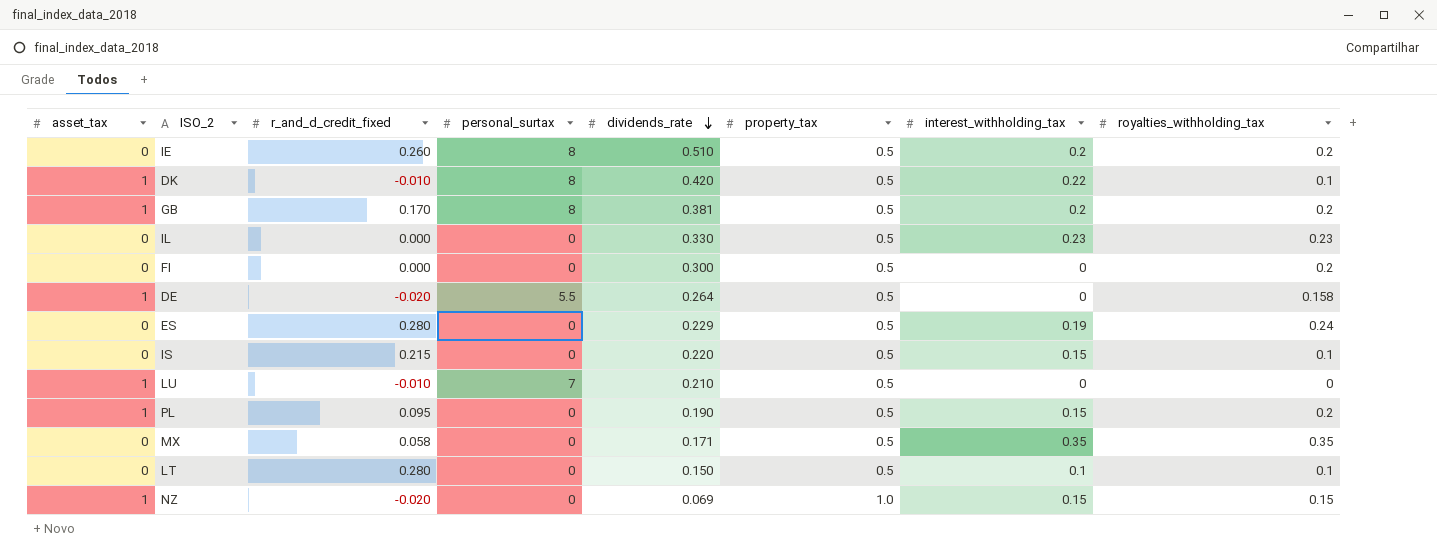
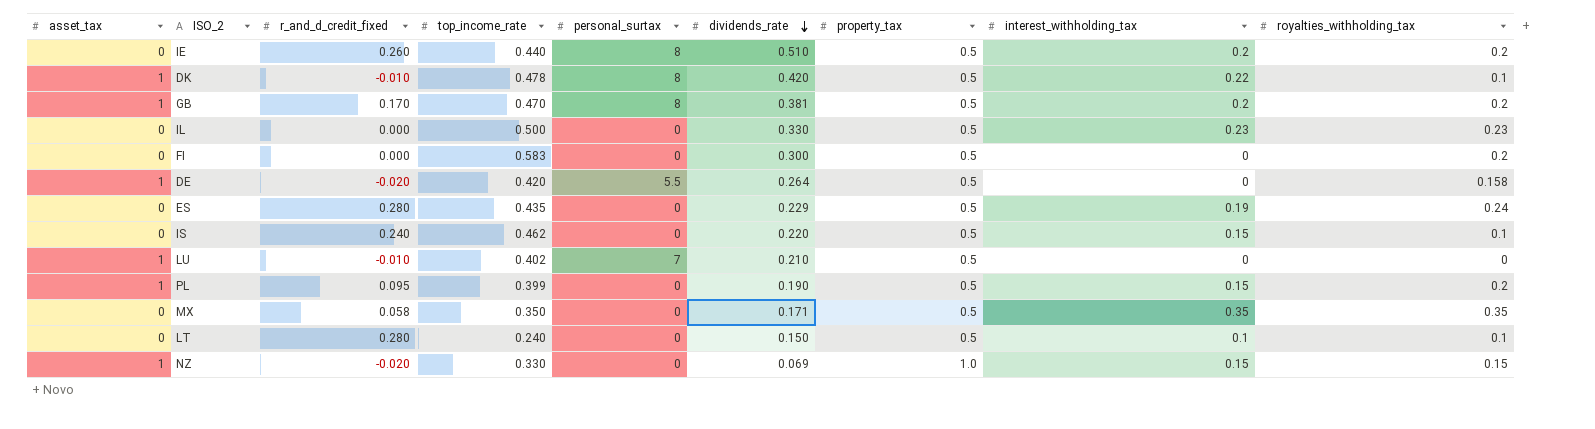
column top_income_rate | position: none -> 4
IS | r_and_d_credit_fixed: 0.215 -> 0.240

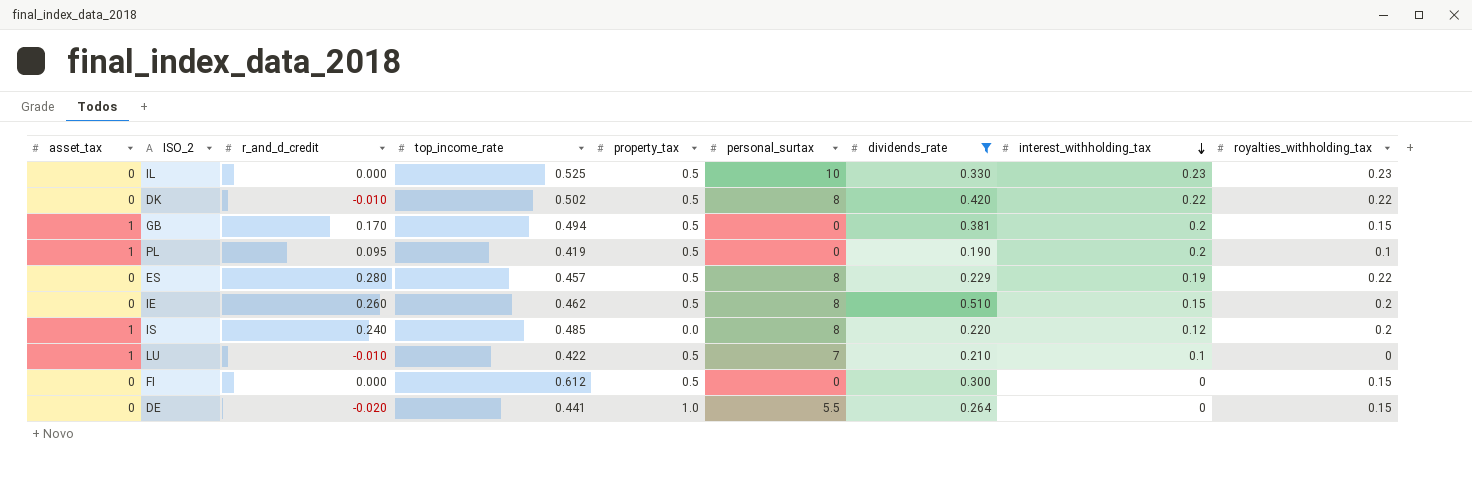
filter: none -> dividends_rate >= 0.190
row order: dividends_rate descending -> interest_withholding_tax descending
column name: r_and_d_credit_fixed -> r_and_d_credit
column property_tax | position: 7 -> 5
IL | top_income_rate: 0.500 -> 0.525
IL | personal_surtax: 0 -> 10
DK | asset_tax: 1 -> 0
DK | top_income_rate: 0.478 -> 0.502
DK | royalties_withholding_tax: 0.1 -> 0.22
GB | top_income_rate: 0.470 -> 0.494
GB | personal_surtax: 8 -> 0
GB | royalties_withholding_tax: 0.2 -> 0.15
PL | top_income_rate: 0.399 -> 0.419
PL | interest_withholding_tax: 0.15 -> 0.2
PL | royalties_withholding_tax: 0.2 -> 0.1
ES | top_income_rate: 0.435 -> 0.457
ES | personal_surtax: 0 -> 8
ES | royalties_withholding_tax: 0.24 -> 0.22
IE | top_income_rate: 0.440 -> 0.462
IE | interest_withholding_tax: 0.2 -> 0.15
IS | asset_tax: 0 -> 1
IS | top_income_rate: 0.462 -> 0.485
IS | property_tax: 0.5 -> 0.0
IS | personal_surtax: 0 -> 8
IS | interest_withholding_tax: 0.15 -> 0.12
IS | royalties_withholding_tax: 0.1 -> 0.2
LU | top_income_rate: 0.402 -> 0.422
LU | interest_withholding_tax: 0 -> 0.1
FI | top_income_rate: 0.583 -> 0.612
FI | royalties_withholding_tax: 0.2 -> 0.15
DE | asset_tax: 1 -> 0
DE | top_income_rate: 0.420 -> 0.441
DE | property_tax: 0.5 -> 1.0
DE | royalties_withholding_tax: 0.158 -> 0.15

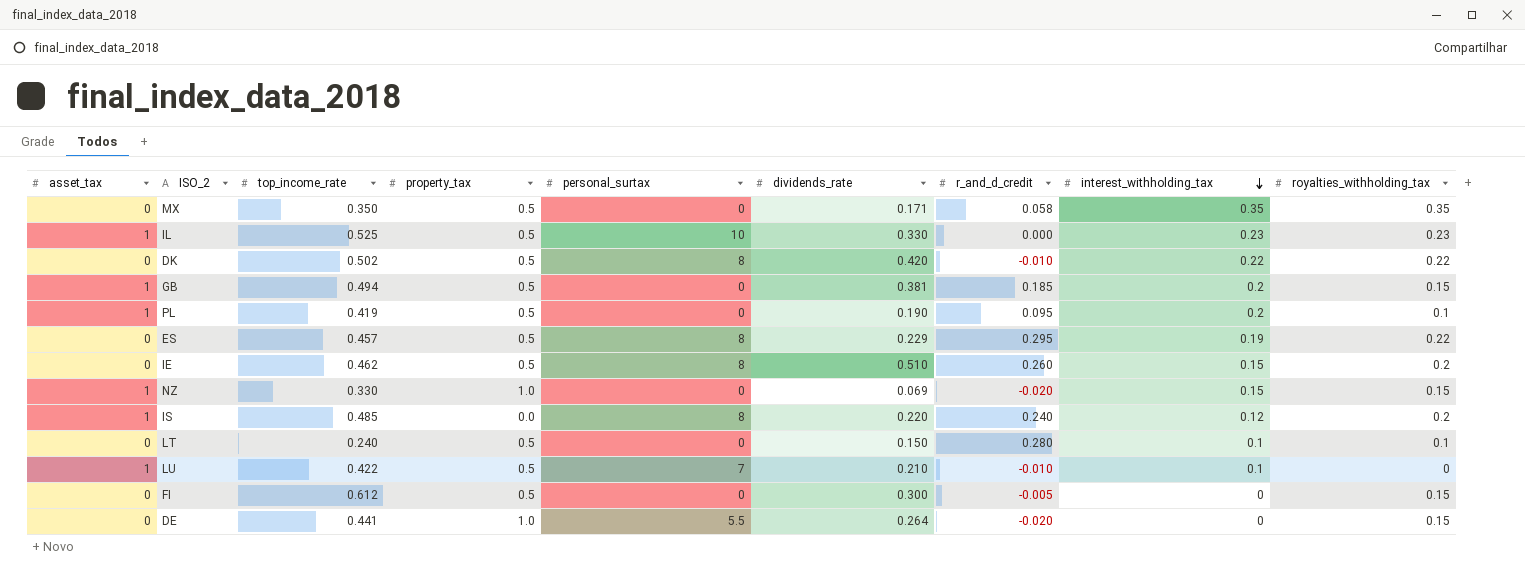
filter: dividends_rate >= 0.190 -> none
column r_and_d_credit | position: 3 -> 7
IL | asset_tax: 0 -> 1
GB | r_and_d_credit: 0.170 -> 0.185
ES | r_and_d_credit: 0.280 -> 0.295
FI | r_and_d_credit: 0.000 -> -0.005

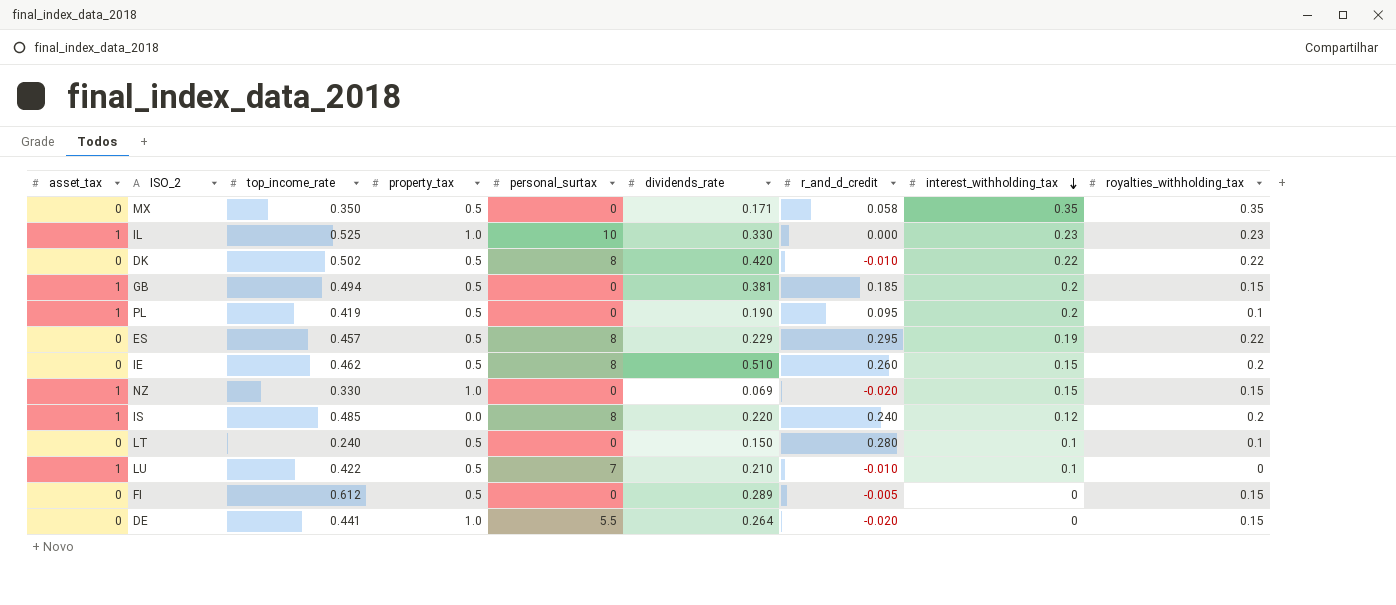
IL | property_tax: 0.5 -> 1.0
FI | dividends_rate: 0.300 -> 0.289

